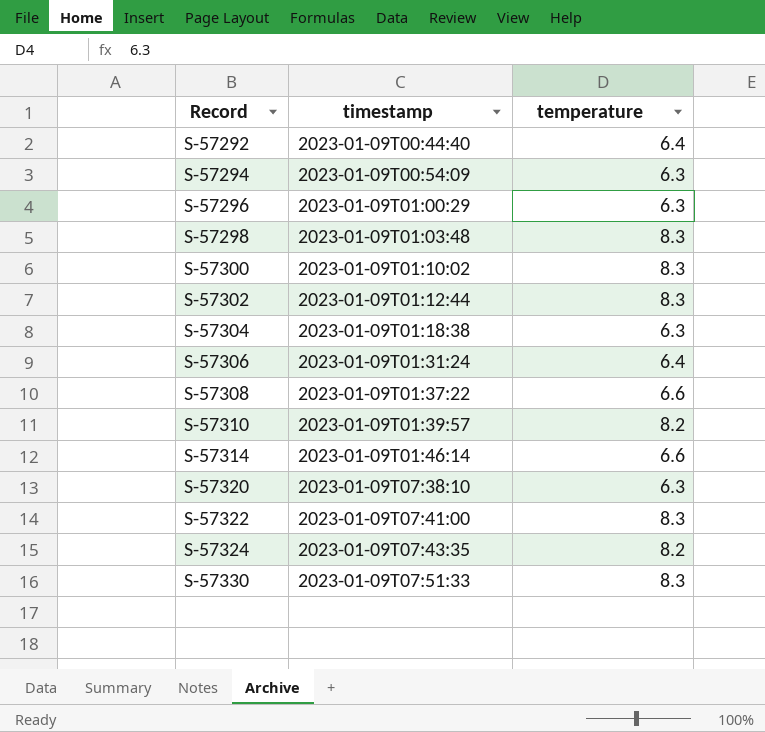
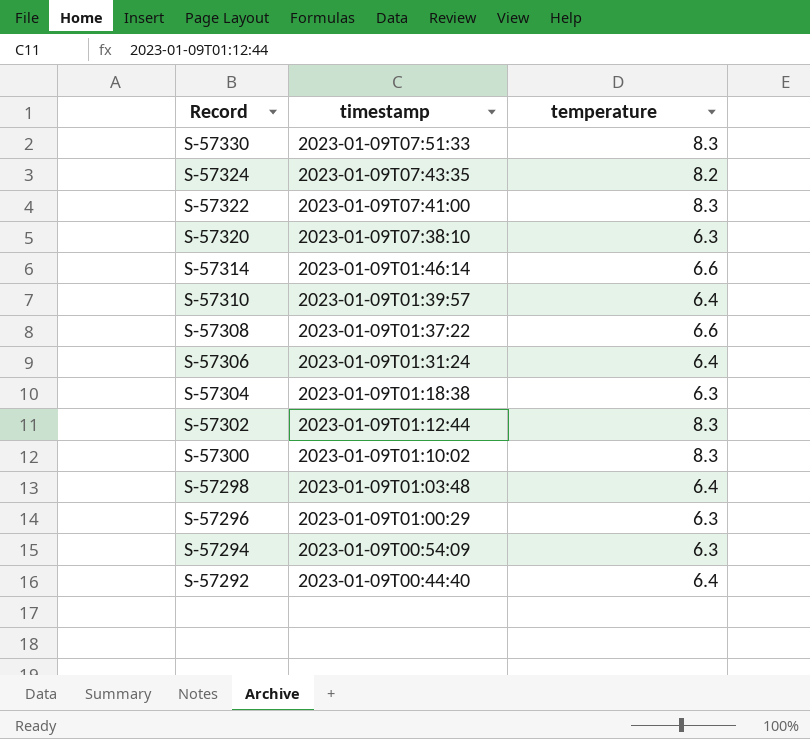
row order: Record ascending -> Record descending
S-57310 | temperature: 8.2 -> 6.4
S-57298 | temperature: 8.3 -> 6.4

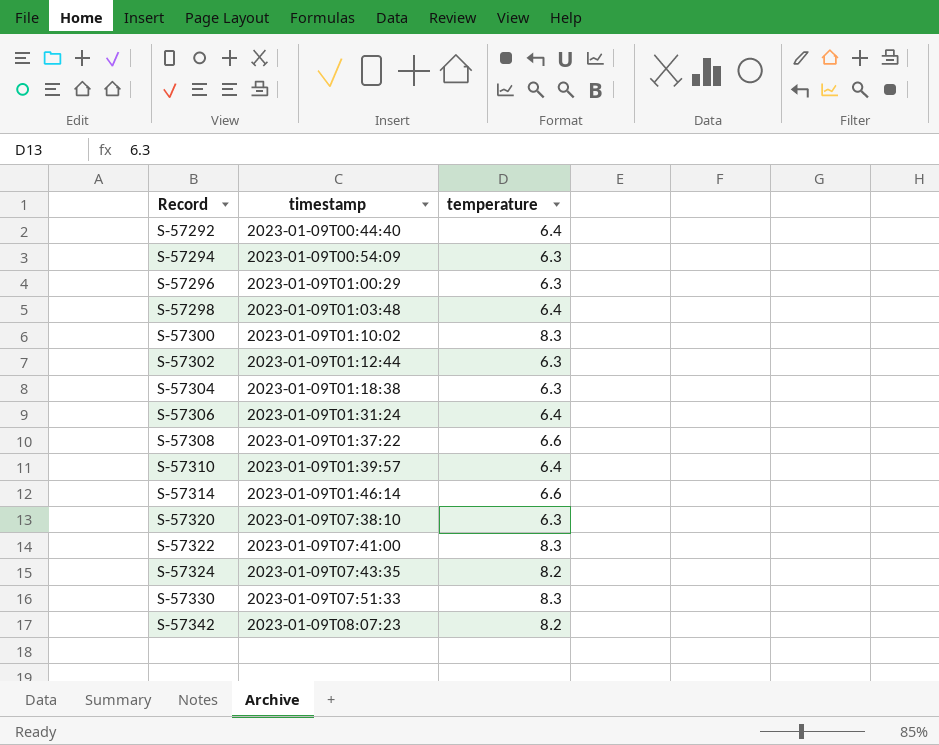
row order: Record descending -> Record ascending
S-57302 | temperature: 8.3 -> 6.3
row S-57342: none -> 2023-01-09T08:07:23 | 8.2

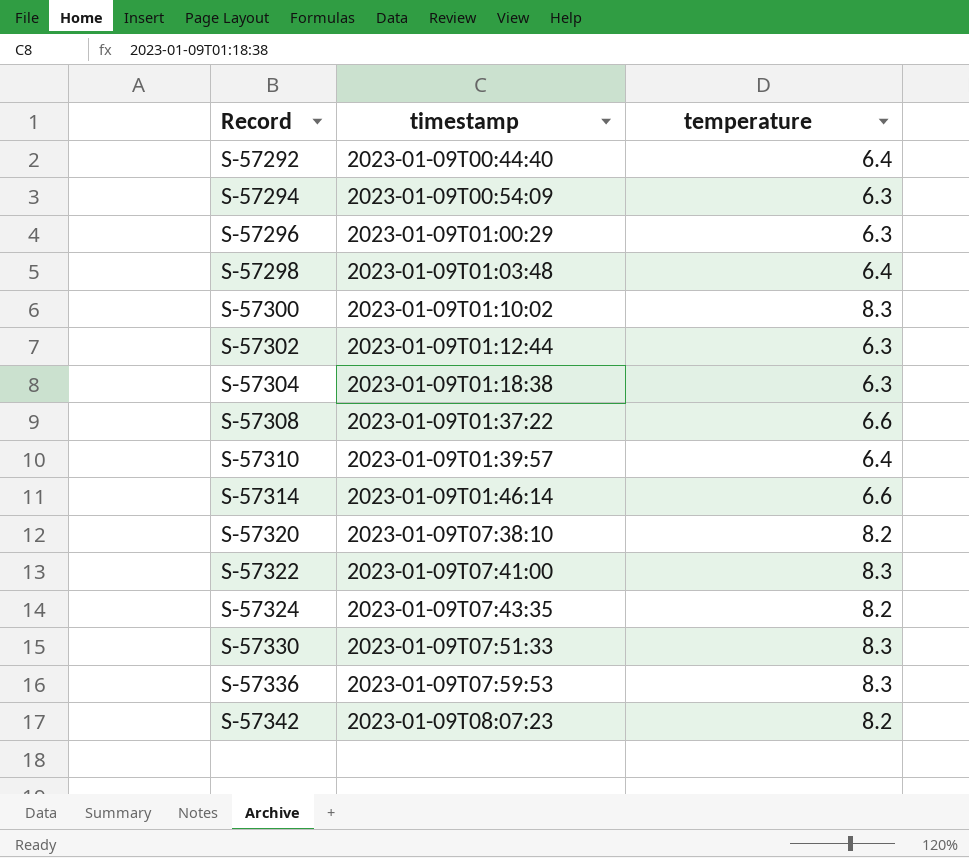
row S-57306: 2023-01-09T01:31:24 | 6.4 -> none
S-57320 | temperature: 6.3 -> 8.2
row S-57336: none -> 2023-01-09T07:59:53 | 8.3

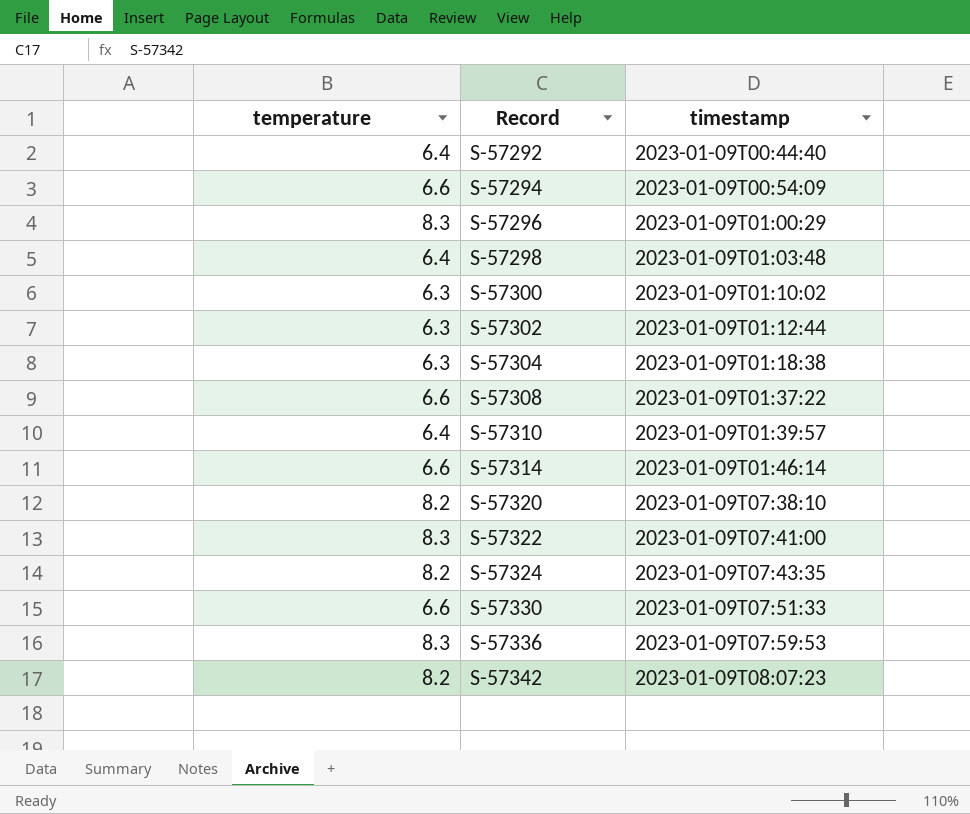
column temperature | position: 3 -> 1
S-57294 | temperature: 6.3 -> 6.6
S-57296 | temperature: 6.3 -> 8.3
S-57300 | temperature: 8.3 -> 6.3
S-57330 | temperature: 8.3 -> 6.6

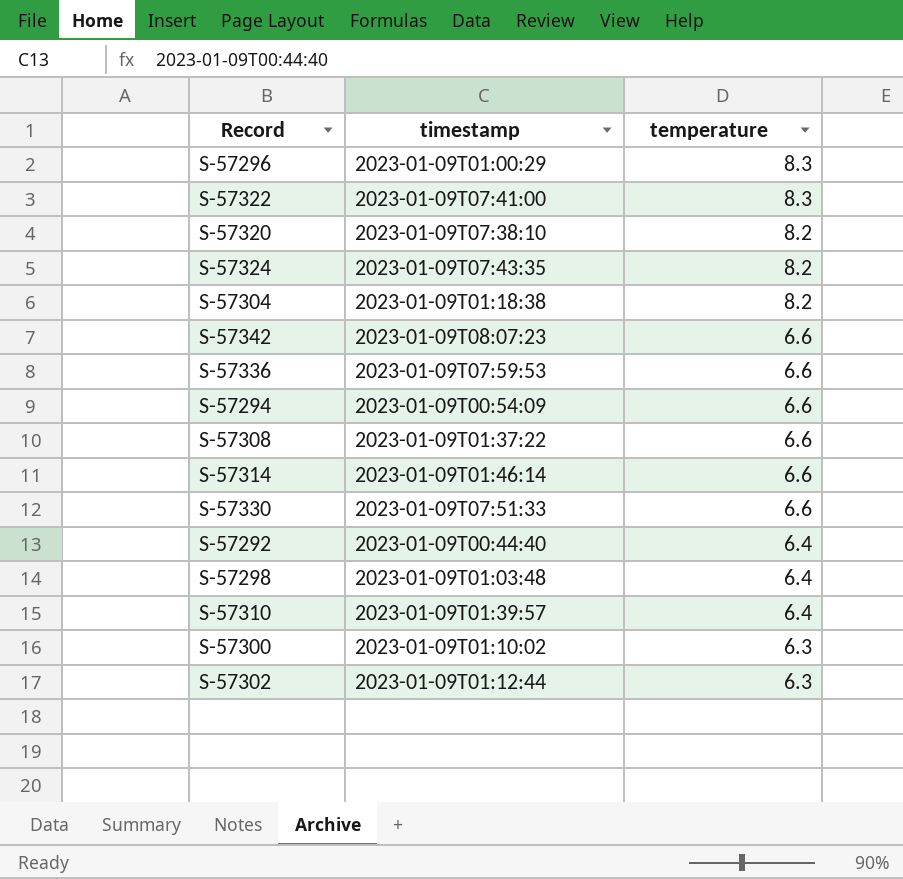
row order: Record ascending -> temperature descending
column temperature | position: 1 -> 3
S-57304 | temperature: 6.3 -> 8.2
S-57342 | temperature: 8.2 -> 6.6
S-57336 | temperature: 8.3 -> 6.6

